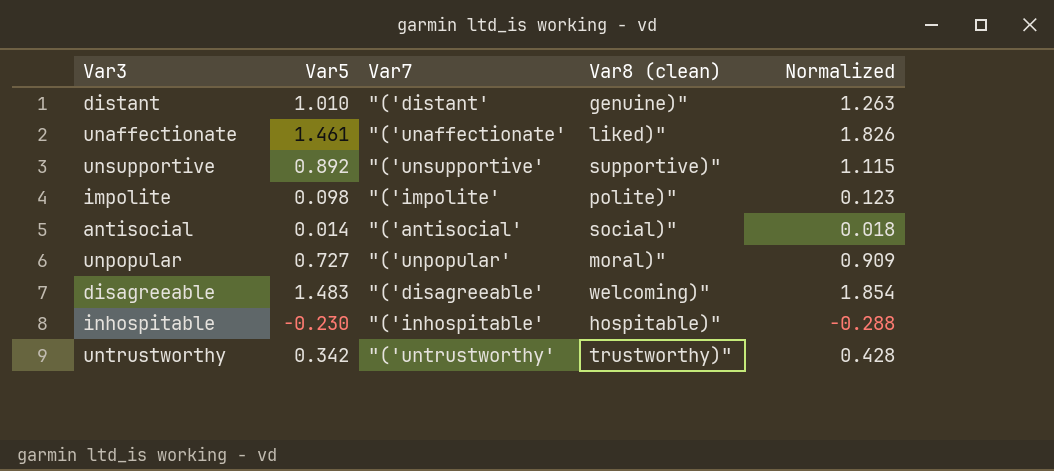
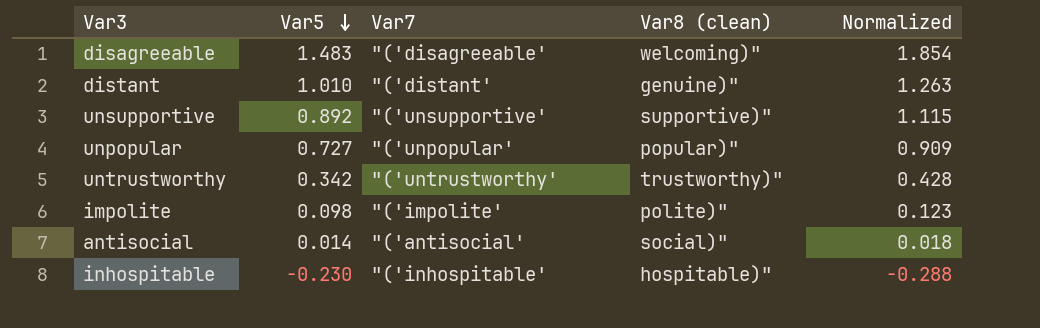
row order: none -> Var5 descending
row unaffectionate: 1.461 | "('unaffectionate' | liked)" | 1.826 -> none
unpopular | Var8 (clean): moral)" -> popular)"

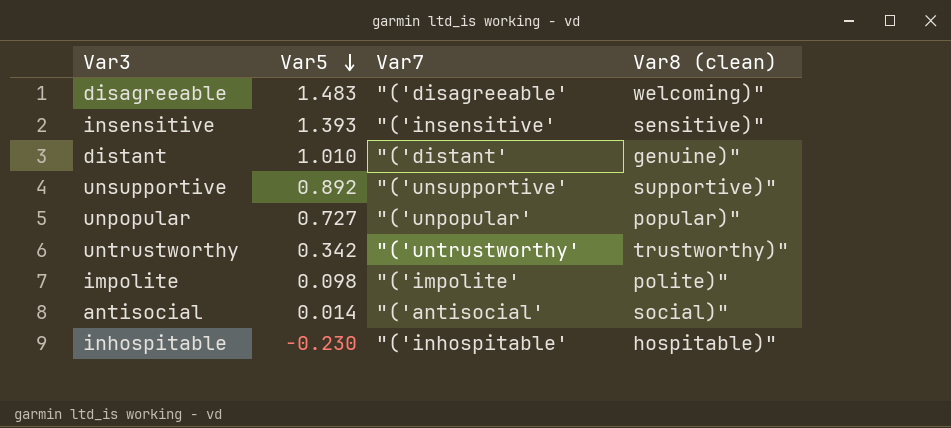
column Normalized | formula: [Var5] * 1.25 -> none
row insensitive: none -> 1.393 | "('insensitive' | sensitive)"

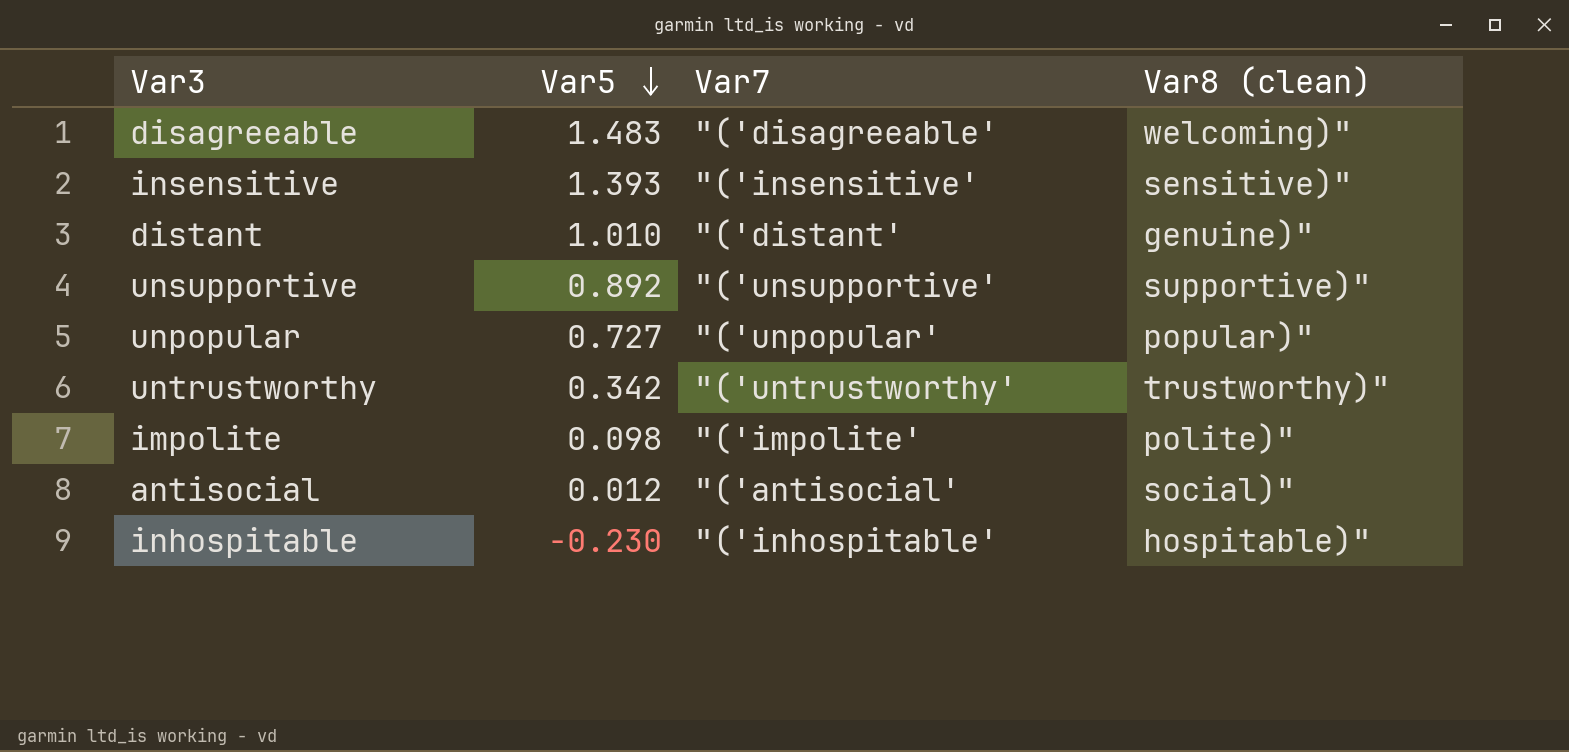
antisocial | Var5: 0.014 -> 0.012

